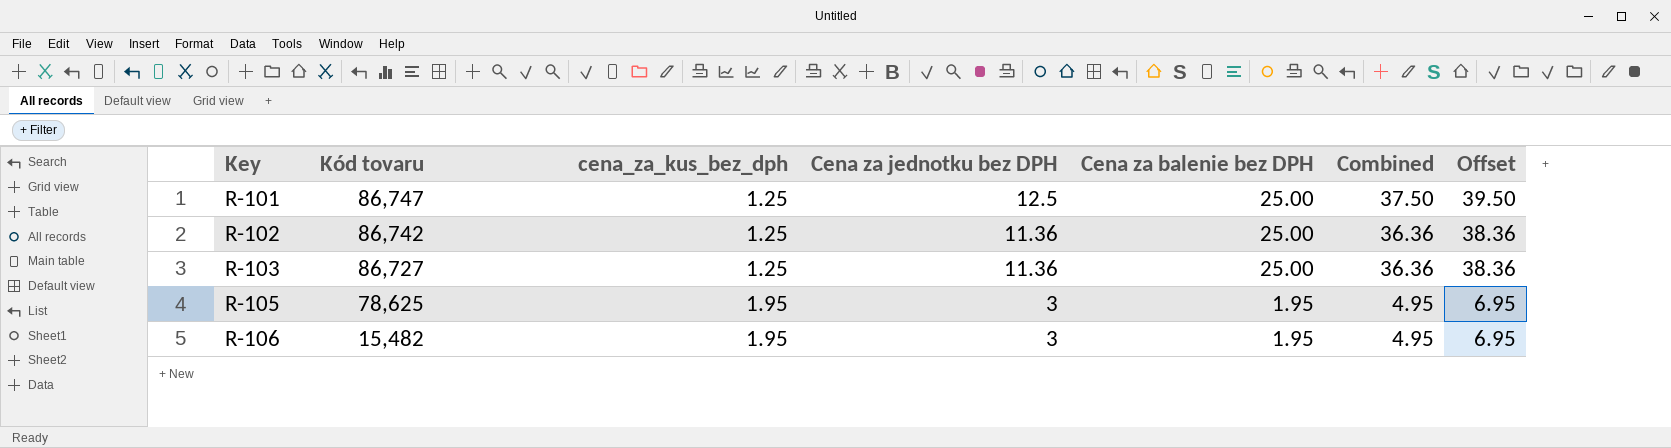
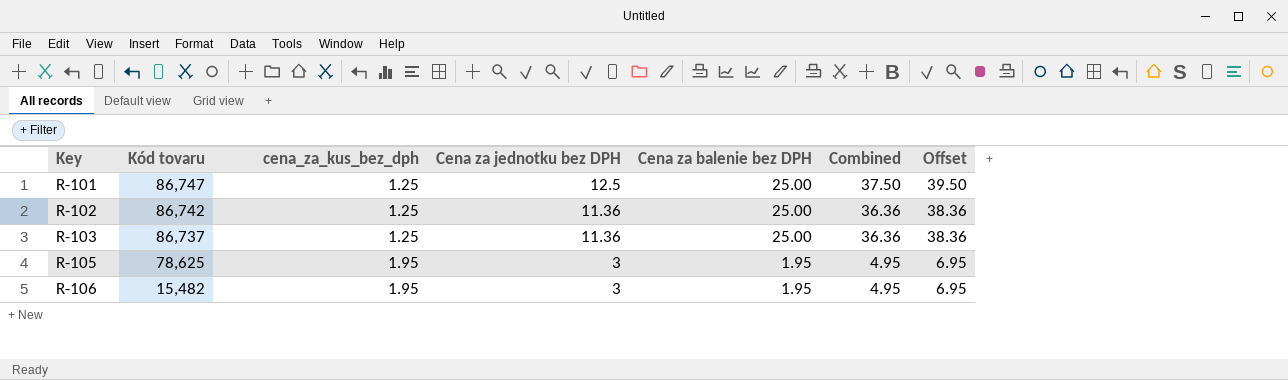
R-103 | Kód tovaru: 86,727 -> 86,737

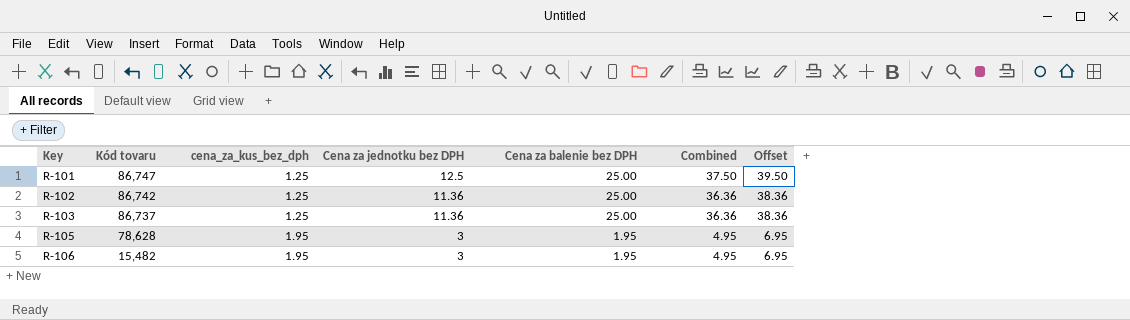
R-105 | Kód tovaru: 78,625 -> 78,628

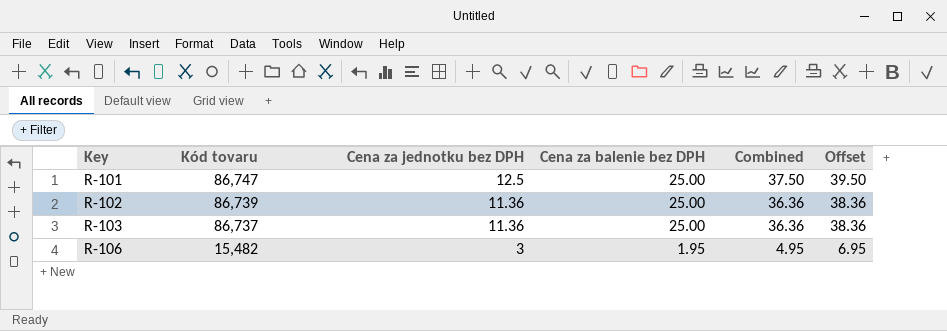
column cena_za_kus_bez_dph | position: 3 -> none
row R-105: 78,628 | 1.95 | 3 | 1.95 | 4.95 | 6.95 -> none
R-102 | Kód tovaru: 86,742 -> 86,739

